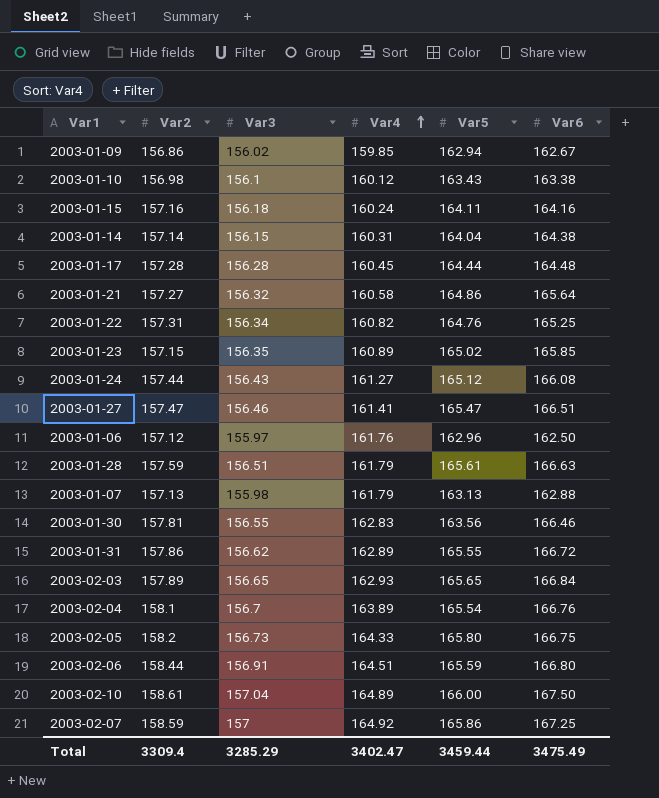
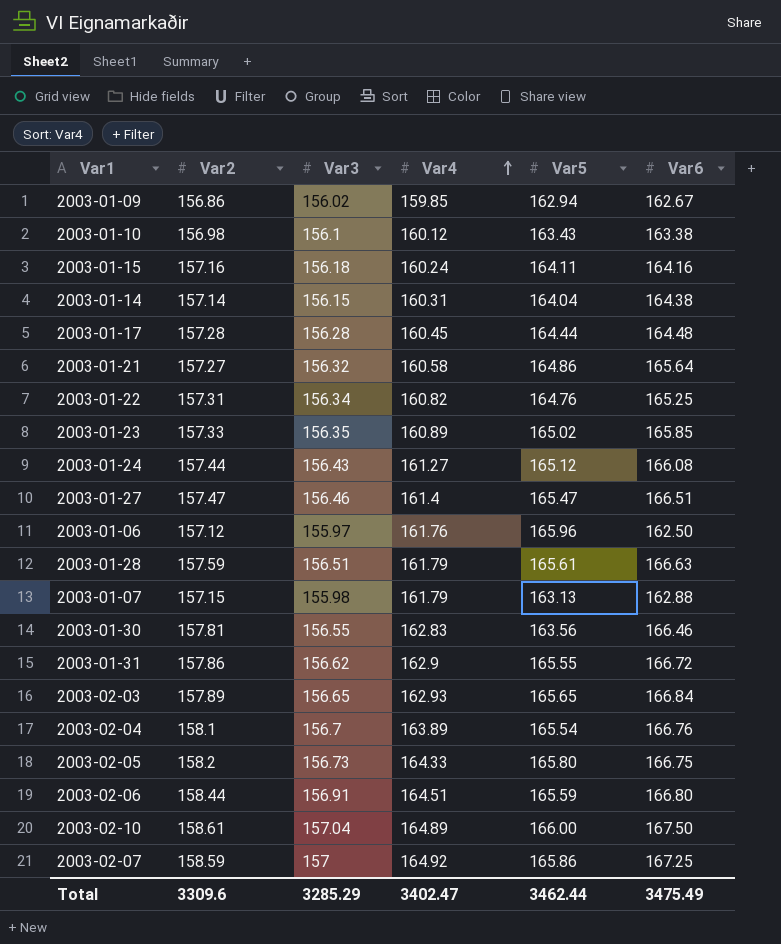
2003-01-23 | Var2: 157.15 -> 157.33
2003-01-27 | Var4: 161.41 -> 161.4
2003-01-06 | Var5: 162.96 -> 165.96
2003-01-07 | Var2: 157.13 -> 157.15
2003-01-31 | Var4: 162.89 -> 162.9
Total | Var2: 3309.4 -> 3309.6
Total | Var5: 3459.44 -> 3462.44

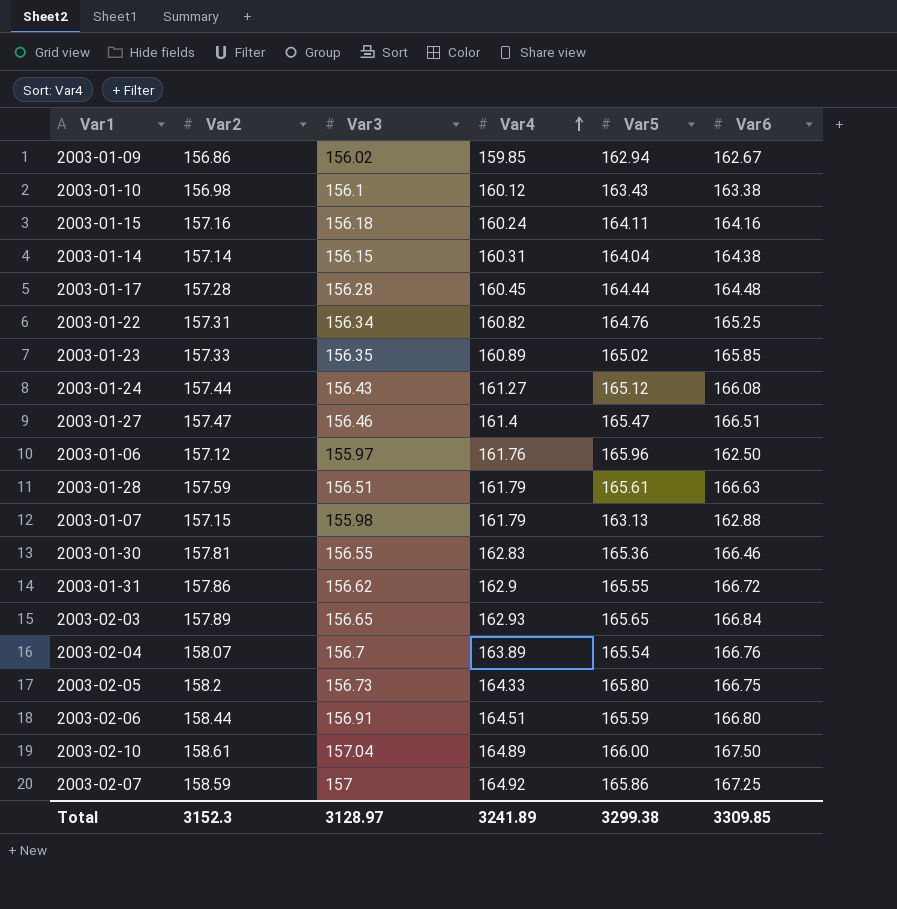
row 2003-01-21: 157.27 | 156.32 | 160.58 | 164.86 | 165.64 -> none
2003-01-30 | Var5: 163.56 -> 165.36
2003-02-04 | Var2: 158.1 -> 158.07
Total | Var2: 3309.6 -> 3152.3
Total | Var3: 3285.29 -> 3128.97
Total | Var4: 3402.47 -> 3241.89
Total | Var5: 3462.44 -> 3299.38
Total | Var6: 3475.49 -> 3309.85

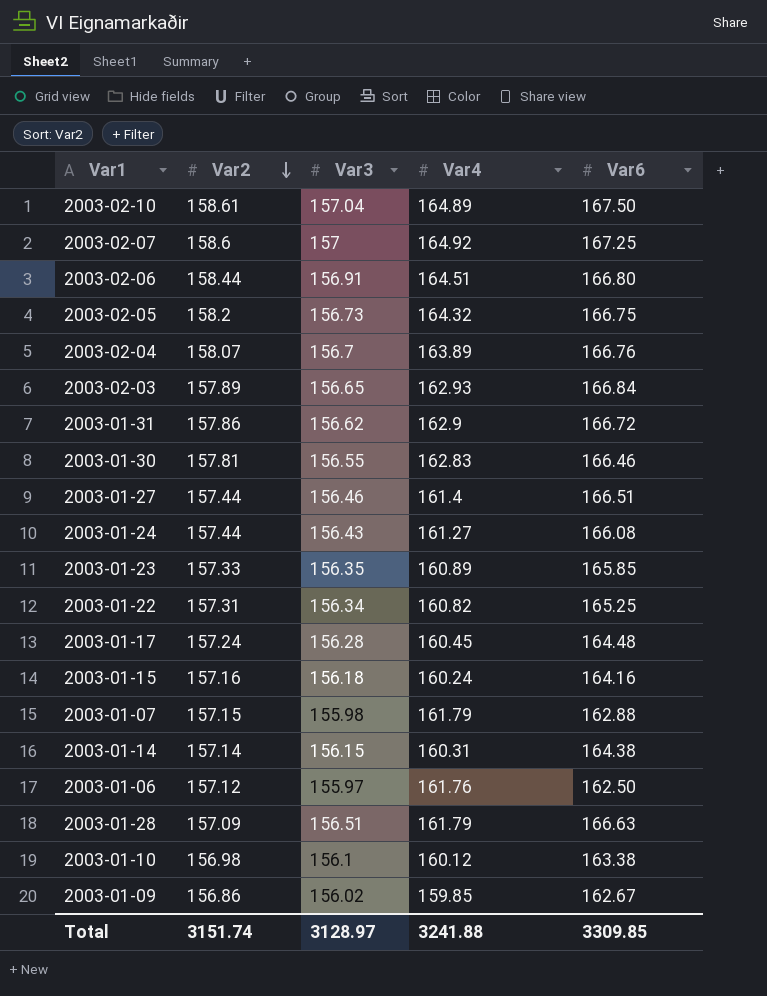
row order: Var4 ascending -> Var2 descending
column Var5 | position: 5 -> none
2003-02-07 | Var2: 158.59 -> 158.6
2003-02-05 | Var4: 164.33 -> 164.32
2003-01-27 | Var2: 157.47 -> 157.44
2003-01-17 | Var2: 157.28 -> 157.24
2003-01-28 | Var2: 157.59 -> 157.09
Total | Var2: 3152.3 -> 3151.74
Total | Var4: 3241.89 -> 3241.88

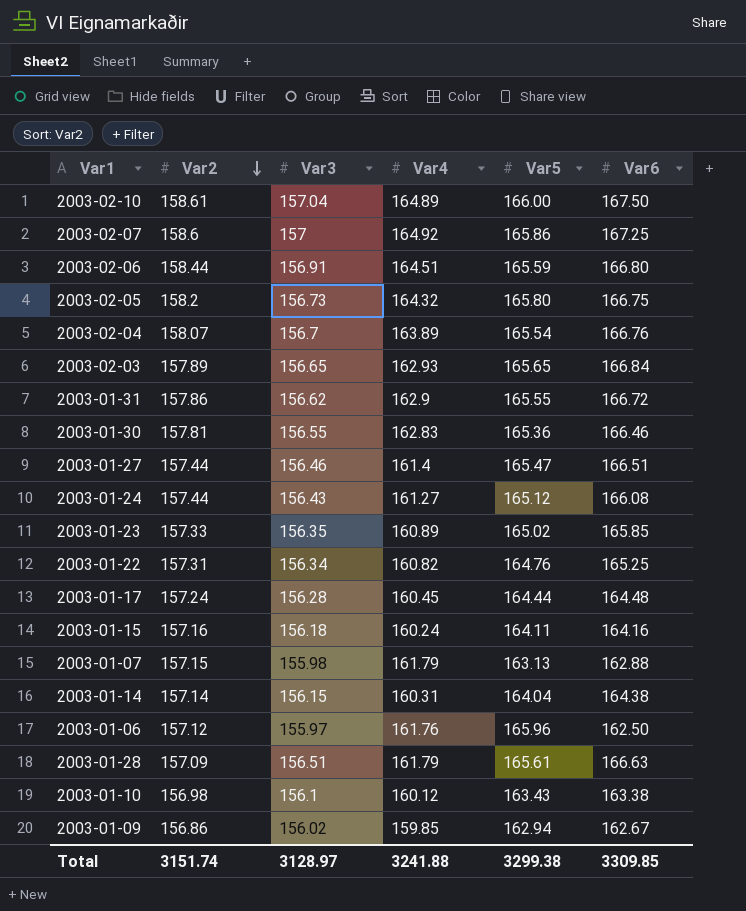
column Var5 | position: none -> 5

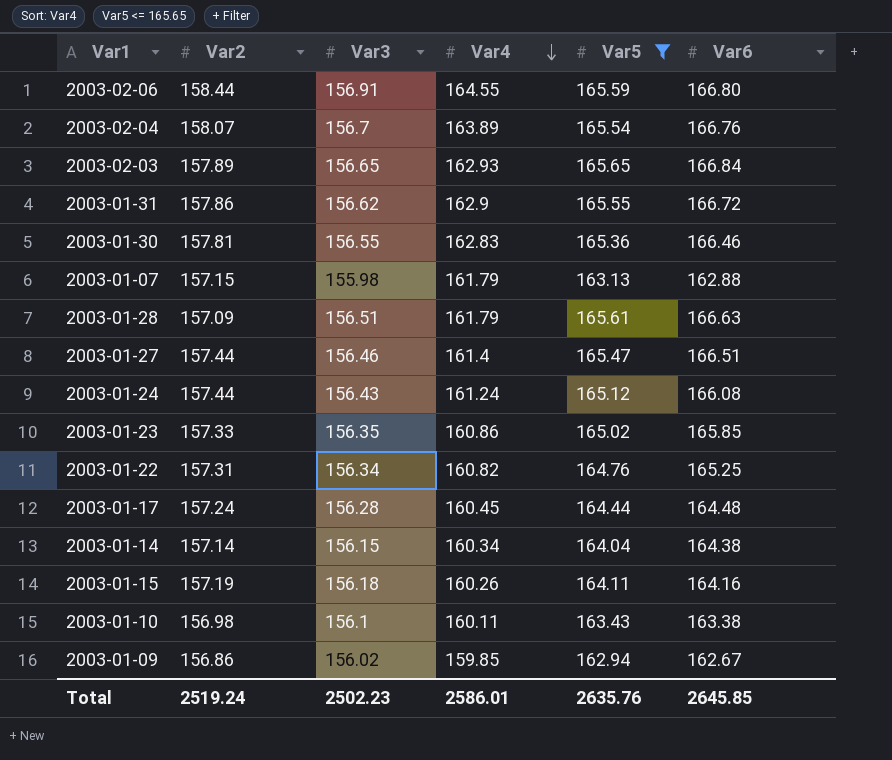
filter: none -> Var5 <= 165.65
row order: Var2 descending -> Var4 descending
2003-02-06 | Var4: 164.51 -> 164.55
2003-01-24 | Var4: 161.27 -> 161.24
2003-01-23 | Var4: 160.89 -> 160.86
2003-01-14 | Var4: 160.31 -> 160.34
2003-01-15 | Var2: 157.16 -> 157.19
2003-01-15 | Var4: 160.24 -> 160.26
2003-01-10 | Var4: 160.12 -> 160.11
Total | Var2: 3151.74 -> 2519.24
Total | Var3: 3128.97 -> 2502.23
Total | Var4: 3241.88 -> 2586.01
Total | Var5: 3299.38 -> 2635.76
Total | Var6: 3309.85 -> 2645.85

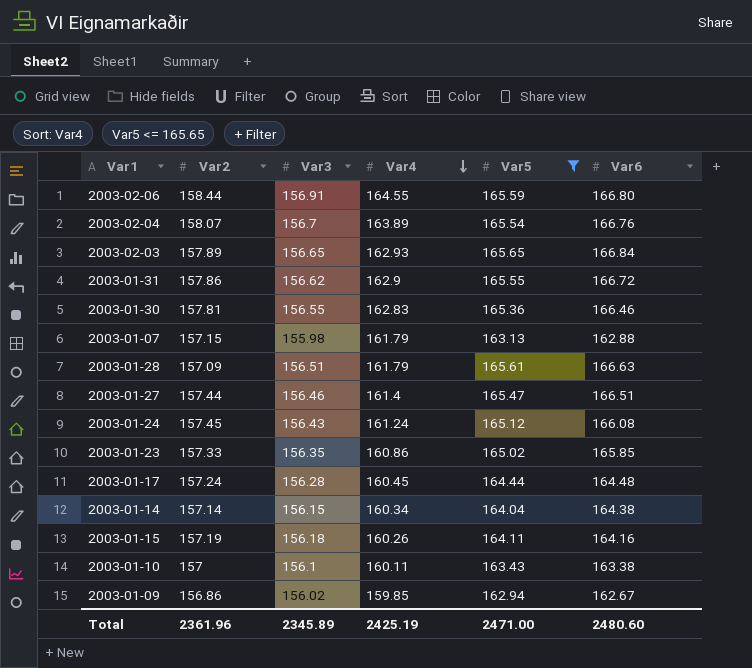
row 2003-01-22: 157.31 | 156.34 | 160.82 | 164.76 | 165.25 -> none
2003-01-24 | Var2: 157.44 -> 157.45
2003-01-10 | Var2: 156.98 -> 157
Total | Var2: 2519.24 -> 2361.96
Total | Var3: 2502.23 -> 2345.89
Total | Var4: 2586.01 -> 2425.19
Total | Var5: 2635.76 -> 2471.00
Total | Var6: 2645.85 -> 2480.60

